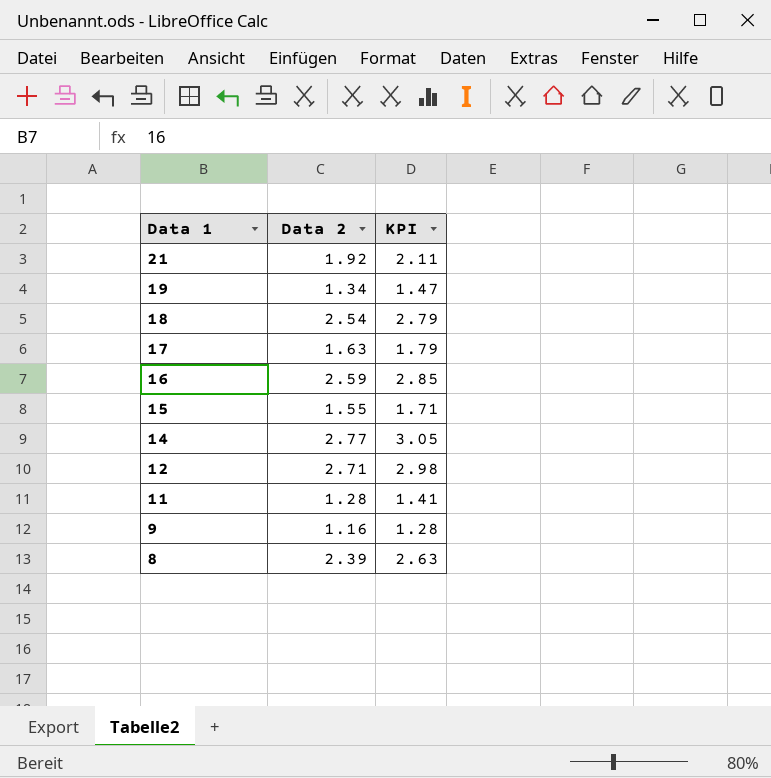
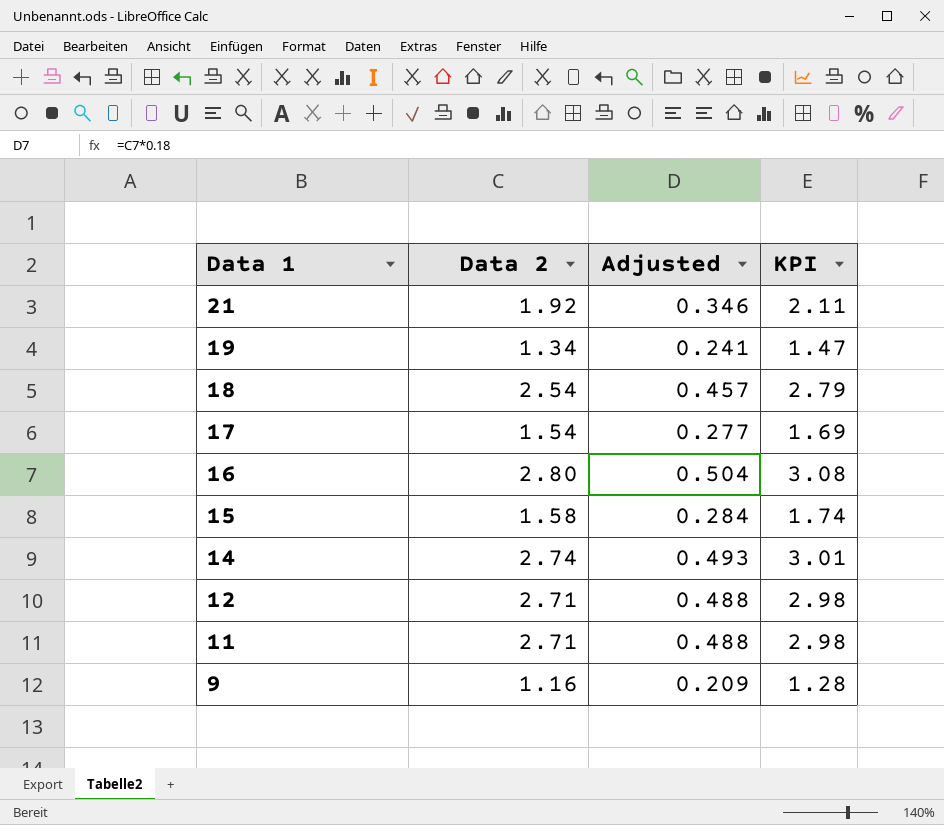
column Adjusted | formula: none -> [Data 2] * 0.18
row 8: 2.39 | 2.63 -> none
17 | Data 2: 1.63 -> 1.54
17 | KPI: 1.79 -> 1.69
16 | Data 2: 2.59 -> 2.80
16 | KPI: 2.85 -> 3.08
15 | Data 2: 1.55 -> 1.58
15 | KPI: 1.71 -> 1.74
14 | Data 2: 2.77 -> 2.74
14 | KPI: 3.05 -> 3.01
11 | Data 2: 1.28 -> 2.71
11 | KPI: 1.41 -> 2.98

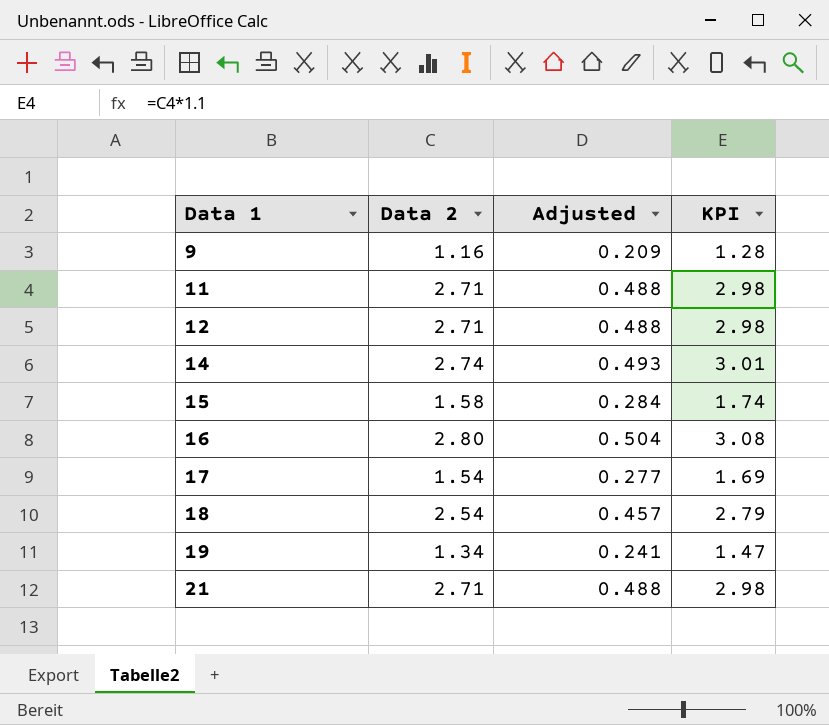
row order: Data 1 descending -> Data 1 ascending
21 | Data 2: 1.92 -> 2.71
21 | Adjusted: 0.346 -> 0.488
21 | KPI: 2.11 -> 2.98

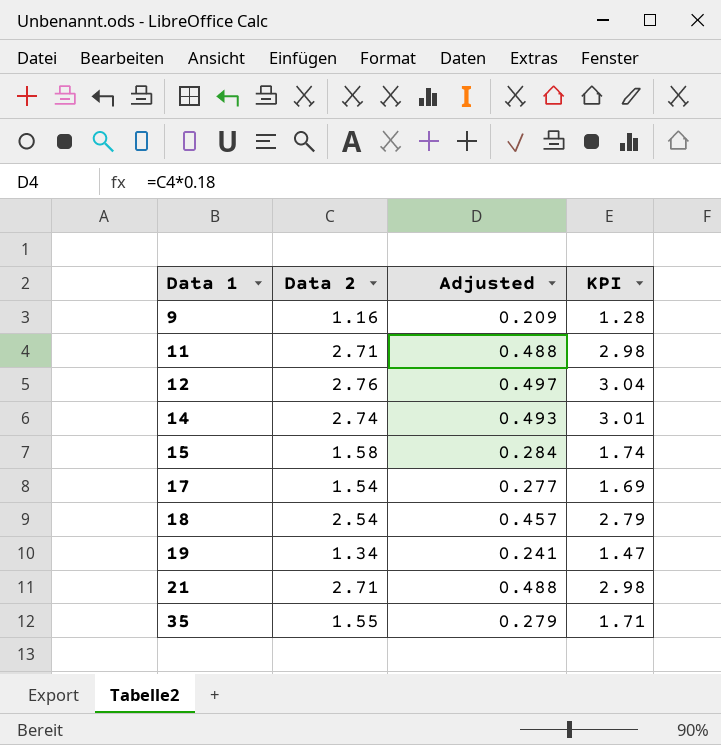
row 16: 2.80 | 0.504 | 3.08 -> none
12 | Data 2: 2.71 -> 2.76
12 | Adjusted: 0.488 -> 0.497
12 | KPI: 2.98 -> 3.04
row 35: none -> 1.55 | 0.279 | 1.71

